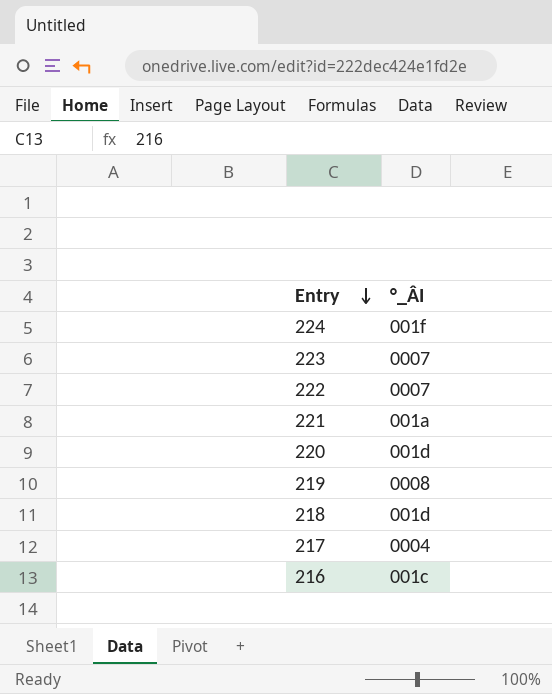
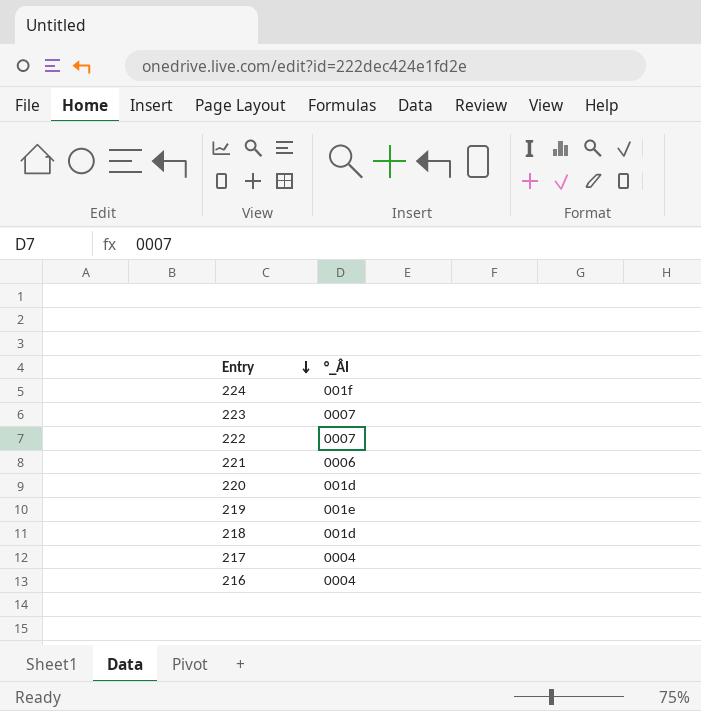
221 | °_ÂI: 001a -> 0006
219 | °_ÂI: 0008 -> 001e
216 | °_ÂI: 001c -> 0004

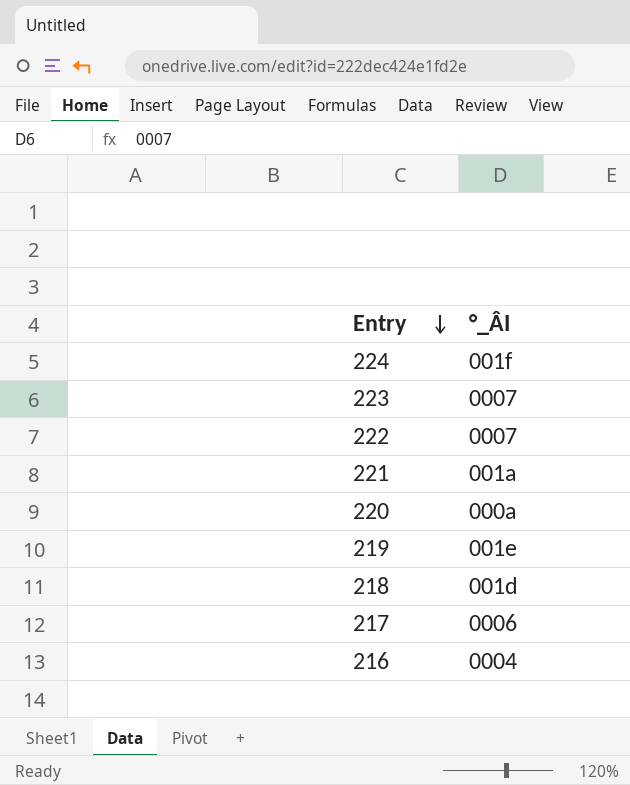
221 | °_ÂI: 0006 -> 001a
220 | °_ÂI: 001d -> 000a
217 | °_ÂI: 0004 -> 0006

